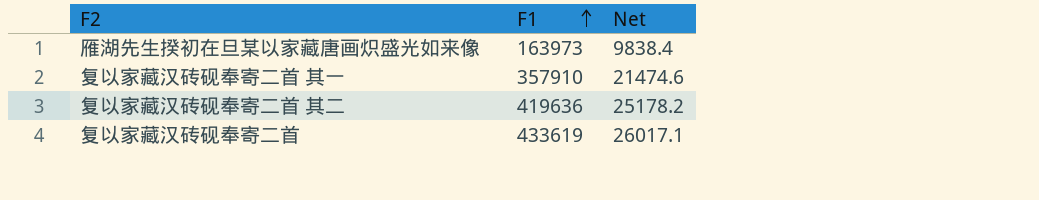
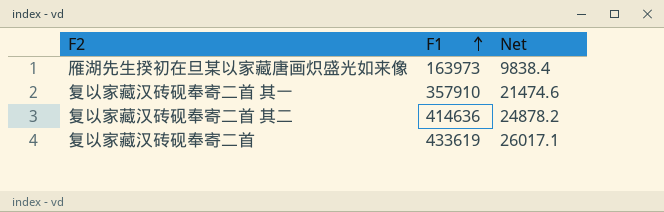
复以家藏汉砖砚奉寄二首 其二 | F1: 419636 -> 414636
复以家藏汉砖砚奉寄二首 其二 | Net: 25178.2 -> 24878.2

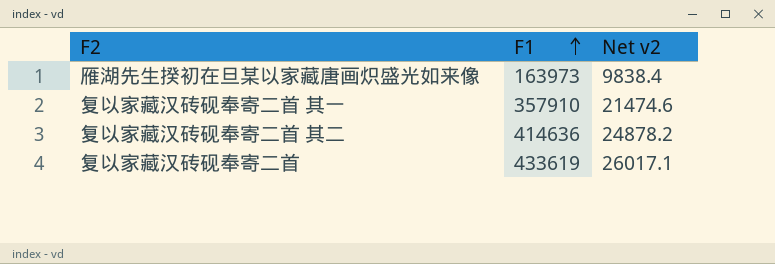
column name: Net -> Net v2

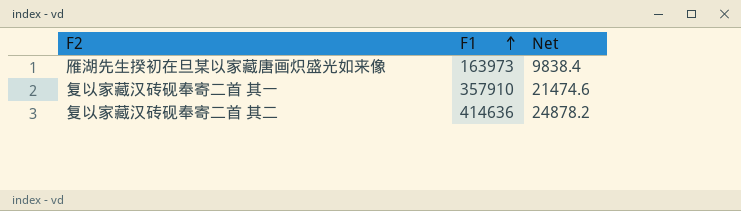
column name: Net v2 -> Net
row 复以家藏汉砖砚奉寄二首: 433619 | 26017.1 -> none

